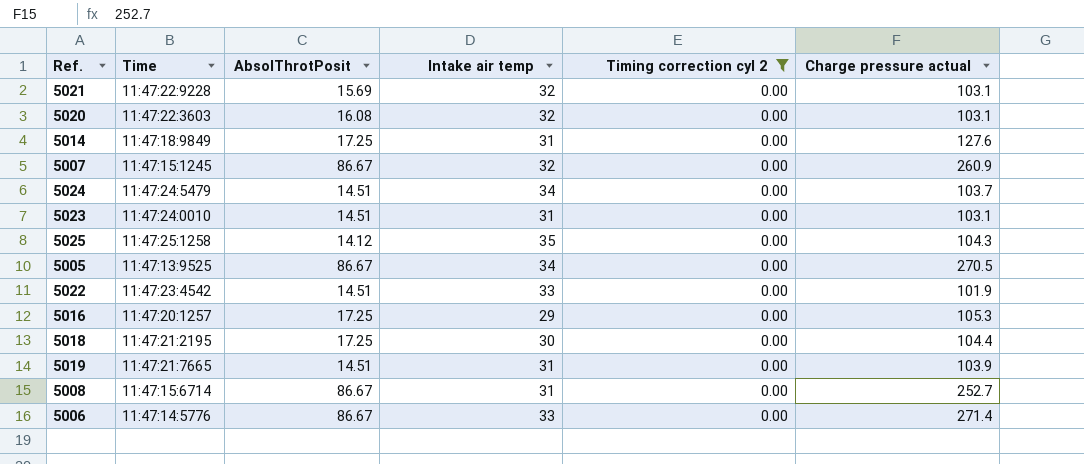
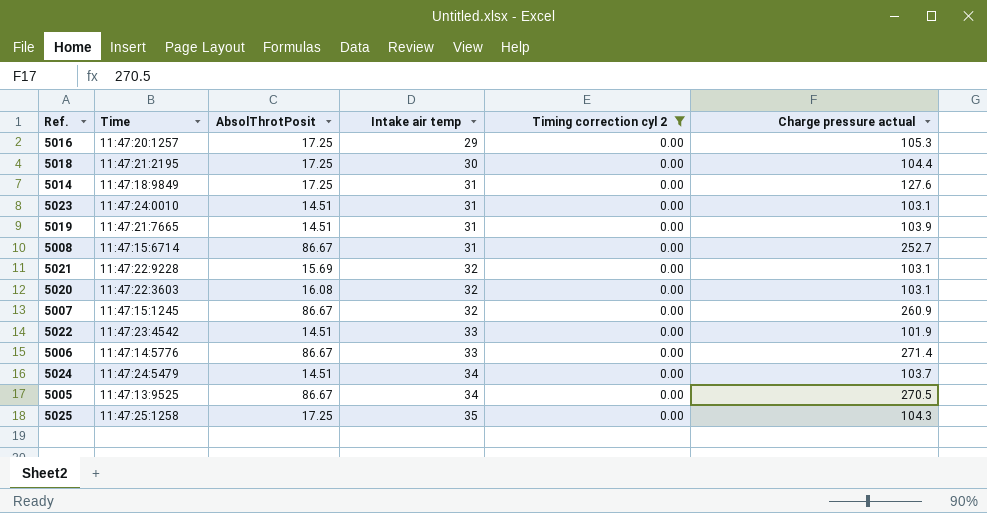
row order: none -> Intake air temp ascending
5025 | AbsolThrotPosit: 14.12 -> 17.25

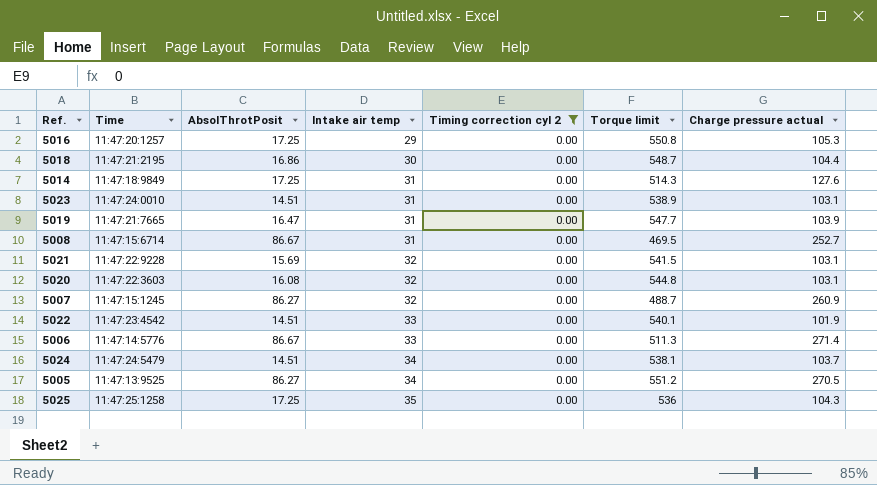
column Torque limit | position: none -> 6
5018 | AbsolThrotPosit: 17.25 -> 16.86
5019 | AbsolThrotPosit: 14.51 -> 16.47
5007 | AbsolThrotPosit: 86.67 -> 86.27
5005 | AbsolThrotPosit: 86.67 -> 86.27

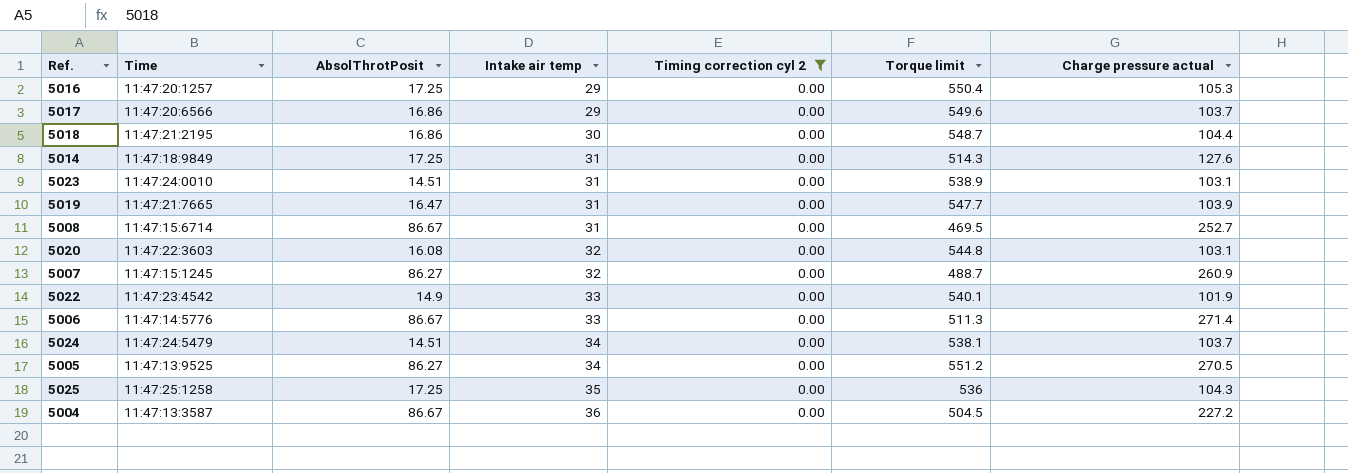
row 5021: 11:47:22:9228 | 15.69 | 32 | 0.00 | 541.5 | 103.1 -> none
5016 | Torque limit: 550.8 -> 550.4
row 5017: none -> 11:47:20:6566 | 16.86 | 29 | 0.00 | 549.6 | 103.7
5022 | AbsolThrotPosit: 14.51 -> 14.9
row 5004: none -> 11:47:13:3587 | 86.67 | 36 | 0.00 | 504.5 | 227.2

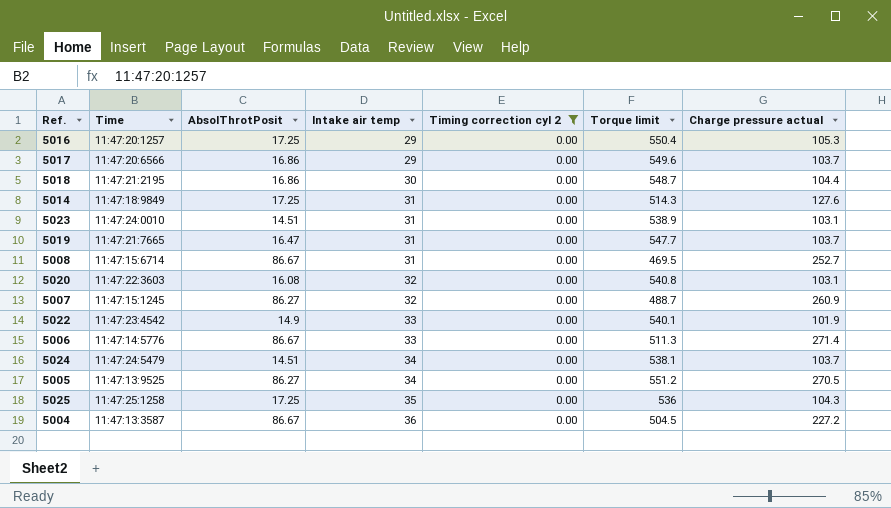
5019 | Charge pressure actual: 103.9 -> 103.7
5020 | Torque limit: 544.8 -> 540.8

